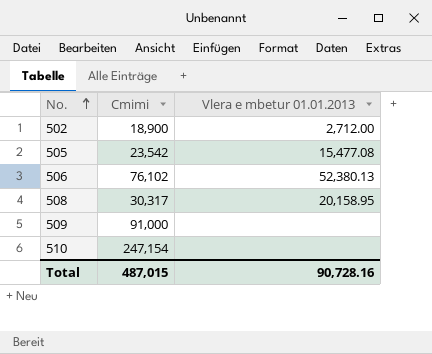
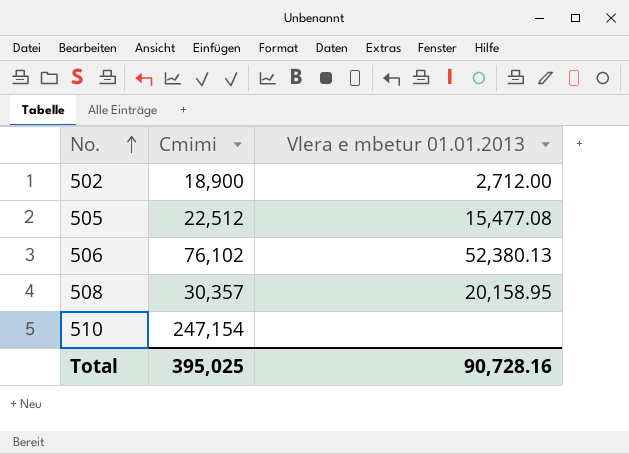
row 509: 91,000 | none -> none
505 | Cmimi: 23,542 -> 22,512
508 | Cmimi: 30,317 -> 30,357
Total | Cmimi: 487,015 -> 395,025

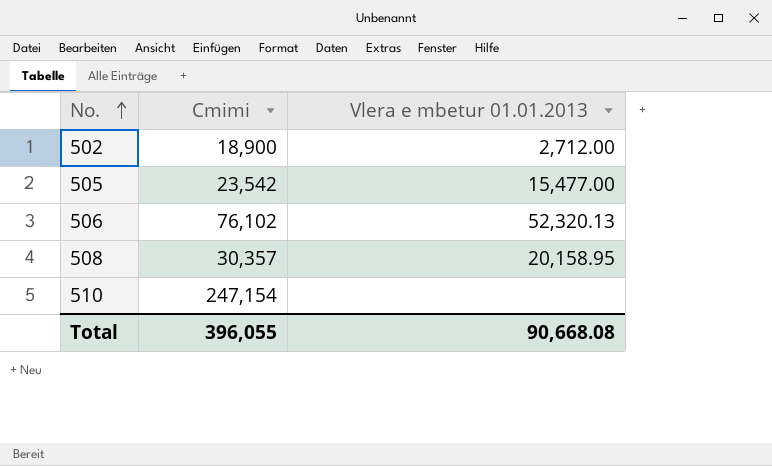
505 | Cmimi: 22,512 -> 23,542
505 | Vlera e mbetur 01.01.2013: 15,477.08 -> 15,477.00
506 | Vlera e mbetur 01.01.2013: 52,380.13 -> 52,320.13
Total | Cmimi: 395,025 -> 396,055
Total | Vlera e mbetur 01.01.2013: 90,728.16 -> 90,668.08

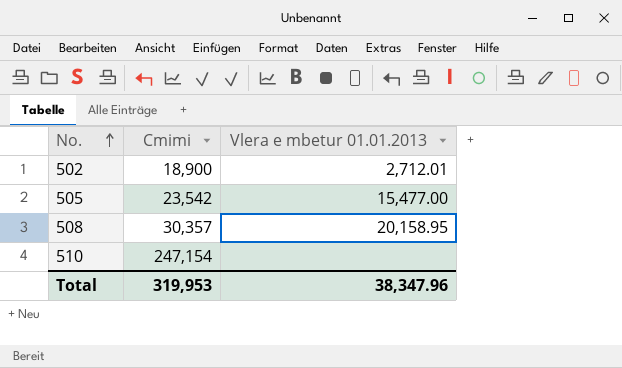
row 506: 76,102 | 52,320.13 -> none
502 | Vlera e mbetur 01.01.2013: 2,712.00 -> 2,712.01
Total | Cmimi: 396,055 -> 319,953
Total | Vlera e mbetur 01.01.2013: 90,668.08 -> 38,347.96

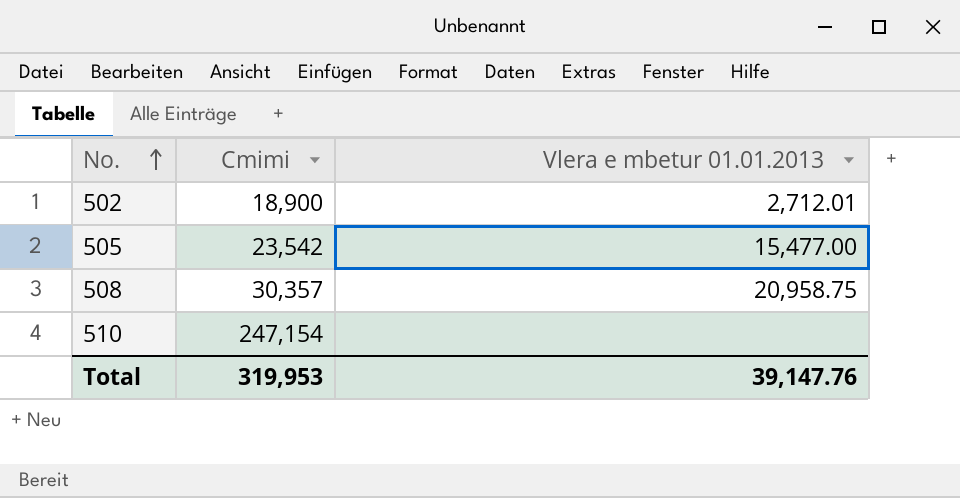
508 | Vlera e mbetur 01.01.2013: 20,158.95 -> 20,958.75
Total | Vlera e mbetur 01.01.2013: 38,347.96 -> 39,147.76

